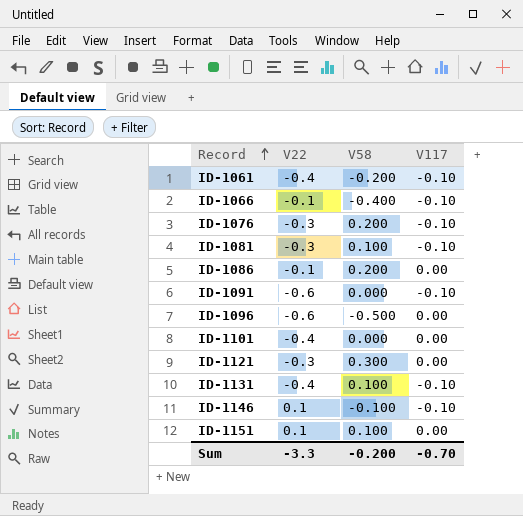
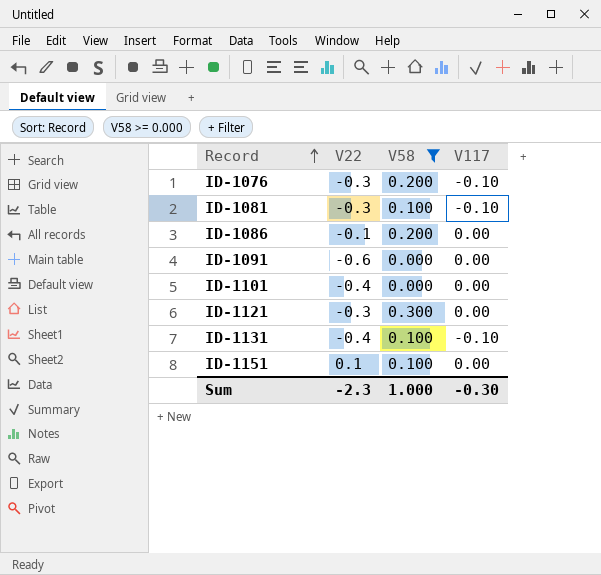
filter: none -> V58 >= 0.000
ID-1091 | V117: -0.10 -> 0.00
Sum | V22: -3.3 -> -2.3
Sum | V58: -0.200 -> 1.000
Sum | V117: -0.70 -> -0.30

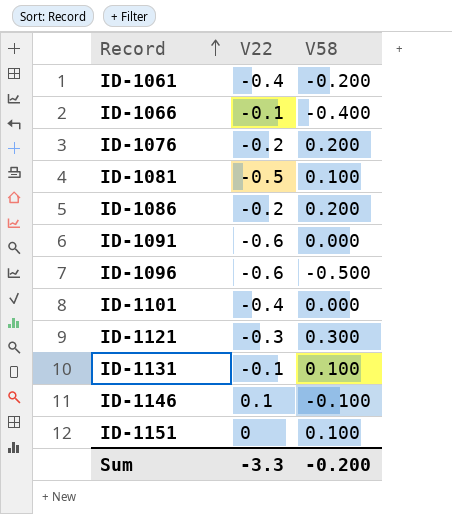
filter: V58 >= 0.000 -> none
column V117 | position: 4 -> none
ID-1076 | V22: -0.3 -> -0.2
ID-1081 | V22: -0.3 -> -0.5
ID-1086 | V22: -0.1 -> -0.2
ID-1131 | V22: -0.4 -> -0.1
ID-1151 | V22: 0.1 -> 0
Sum | V22: -2.3 -> -3.3
Sum | V58: 1.000 -> -0.200

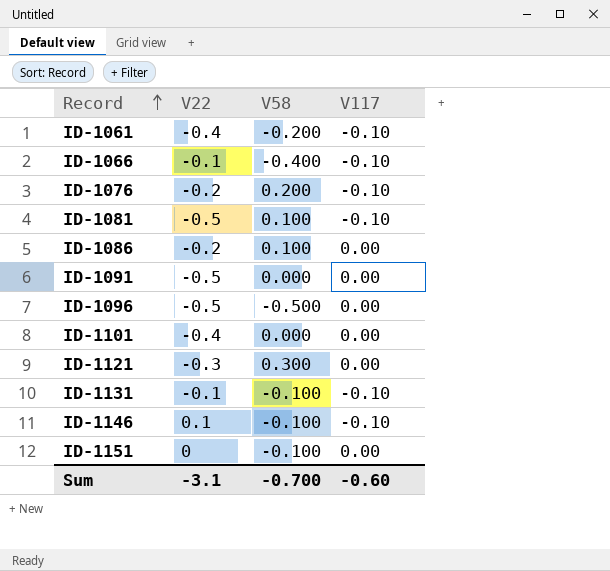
column V117 | position: none -> 4
ID-1086 | V58: 0.200 -> 0.100
ID-1091 | V22: -0.6 -> -0.5
ID-1096 | V22: -0.6 -> -0.5
ID-1131 | V58: 0.100 -> -0.100
ID-1151 | V58: 0.100 -> -0.100
Sum | V22: -3.3 -> -3.1
Sum | V58: -0.200 -> -0.700

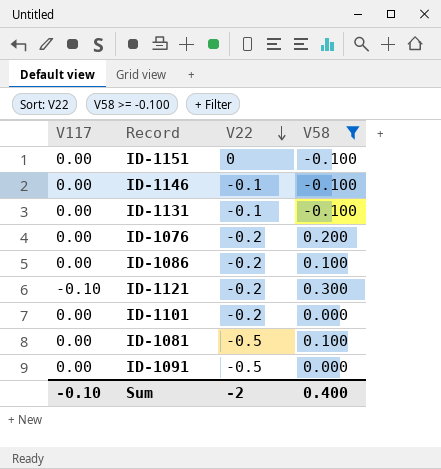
filter: none -> V58 >= -0.100
row order: Record ascending -> V22 descending
column V117 | position: 4 -> 1
ID-1146 | V117: -0.10 -> 0.00
ID-1146 | V22: 0.1 -> -0.1
ID-1131 | V117: -0.10 -> 0.00
ID-1076 | V117: -0.10 -> 0.00
ID-1121 | V117: 0.00 -> -0.10
ID-1121 | V22: -0.3 -> -0.2
ID-1101 | V22: -0.4 -> -0.2
ID-1081 | V117: -0.10 -> 0.00
Sum | V117: -0.60 -> -0.10
Sum | V22: -3.1 -> -2
Sum | V58: -0.700 -> 0.400

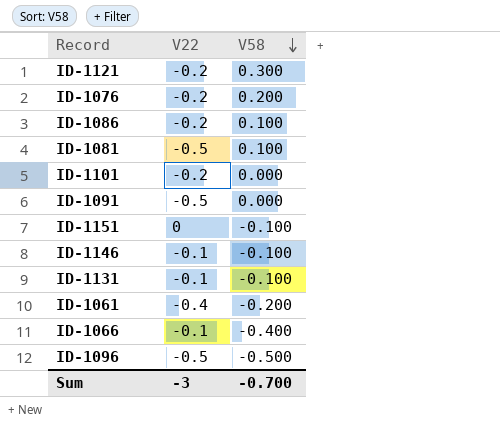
filter: V58 >= -0.100 -> none
row order: V22 descending -> V58 descending
column V117 | position: 1 -> none
Sum | V22: -2 -> -3
Sum | V58: 0.400 -> -0.700

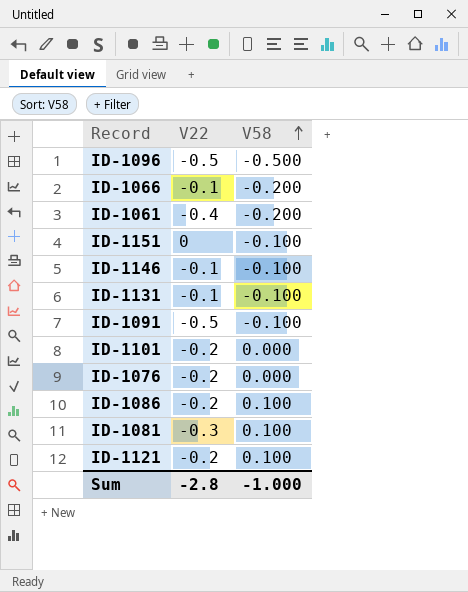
row order: V58 descending -> V58 ascending
ID-1066 | V58: -0.400 -> -0.200
ID-1091 | V58: 0.000 -> -0.100
ID-1076 | V58: 0.200 -> 0.000
ID-1081 | V22: -0.5 -> -0.3
ID-1121 | V58: 0.300 -> 0.100
Sum | V22: -3 -> -2.8
Sum | V58: -0.700 -> -1.000

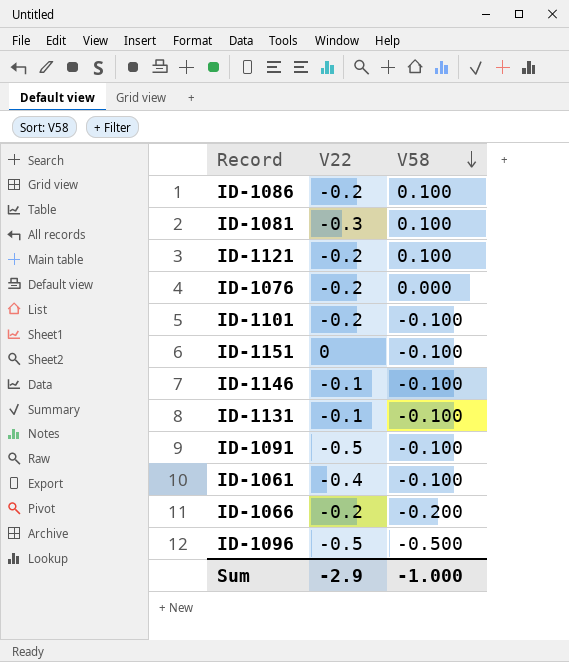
row order: V58 ascending -> V58 descending
ID-1101 | V58: 0.000 -> -0.100
ID-1061 | V58: -0.200 -> -0.100
ID-1066 | V22: -0.1 -> -0.2
Sum | V22: -2.8 -> -2.9

